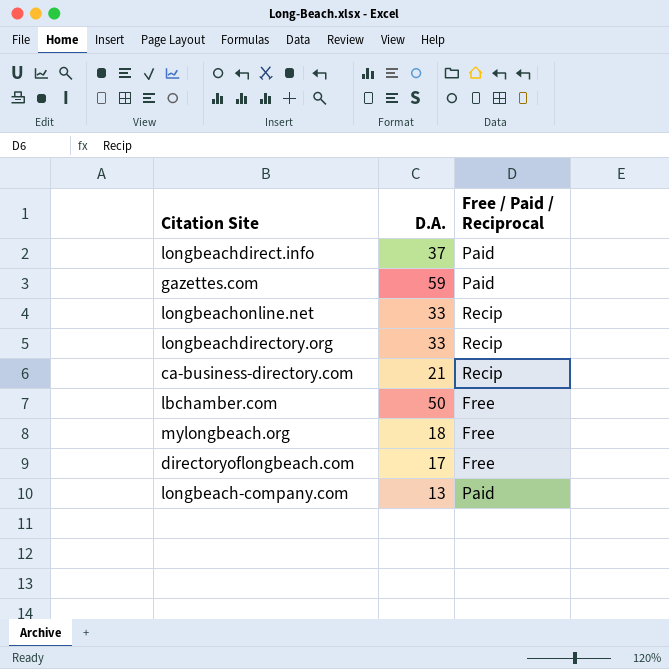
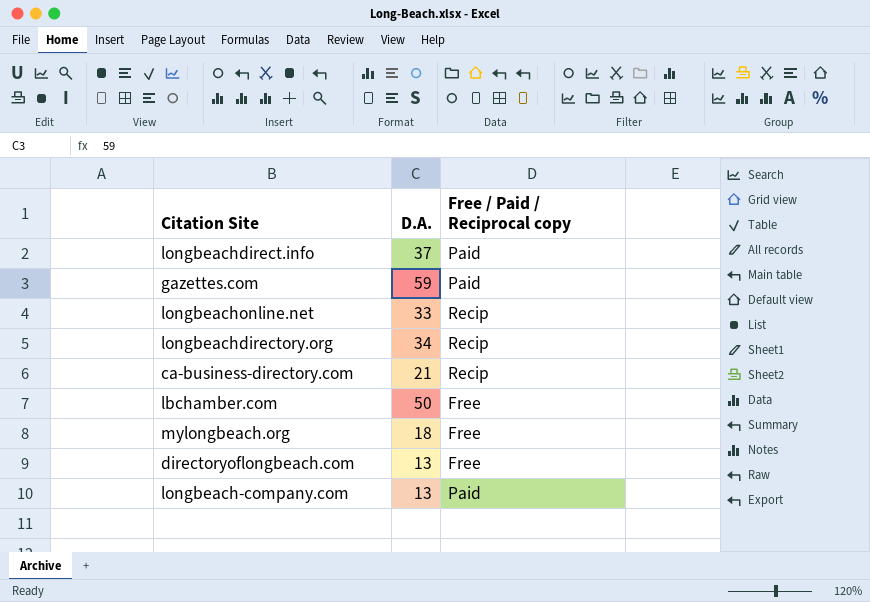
column name: Free / Paid / Reciprocal -> Free / Paid / Reciprocal copy
longbeachdirectory.org | D.A.: 33 -> 34
directoryoflongbeach.com | D.A.: 17 -> 13

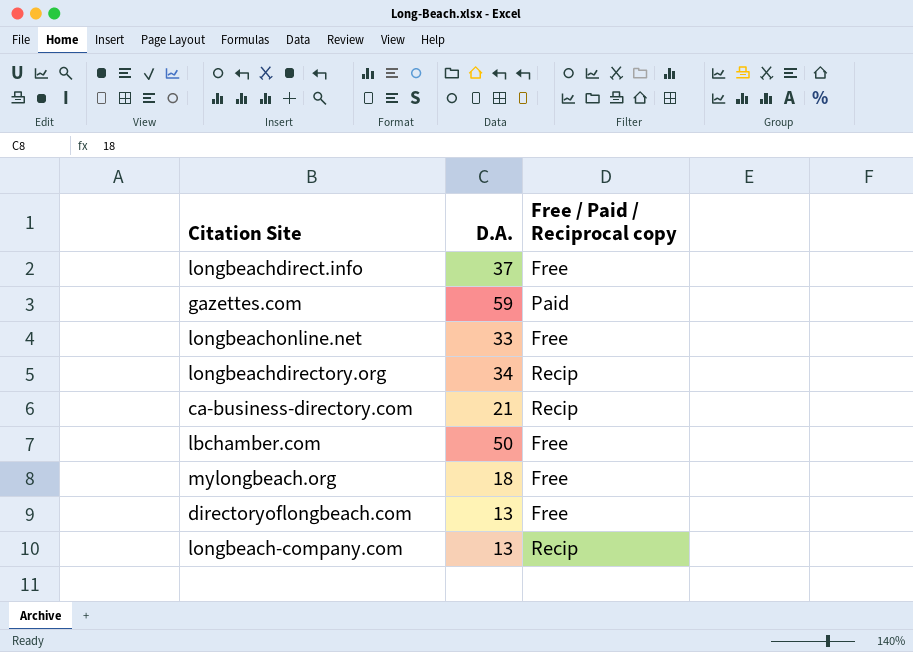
longbeachdirect.info | Free / Paid / Reciprocal copy: Paid -> Free
longbeachonline.net | Free / Paid / Reciprocal copy: Recip -> Free
longbeach-company.com | Free / Paid / Reciprocal copy: Paid -> Recip

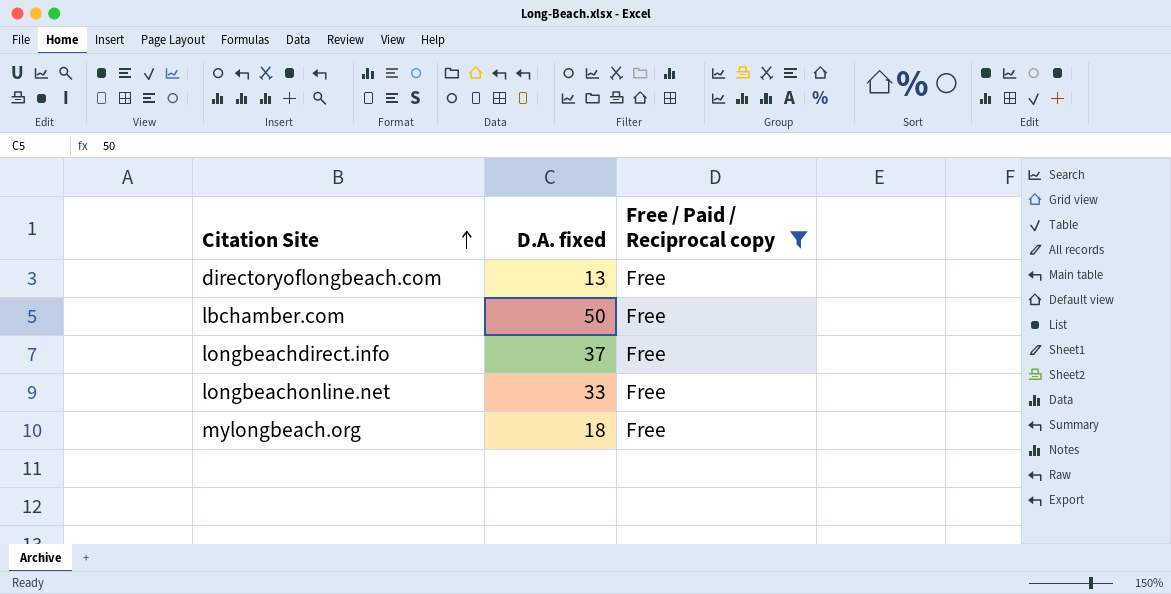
filter: none -> Free / Paid / Reciprocal copy = Free
row order: none -> Citation Site ascending
column name: D.A. -> D.A. fixed

